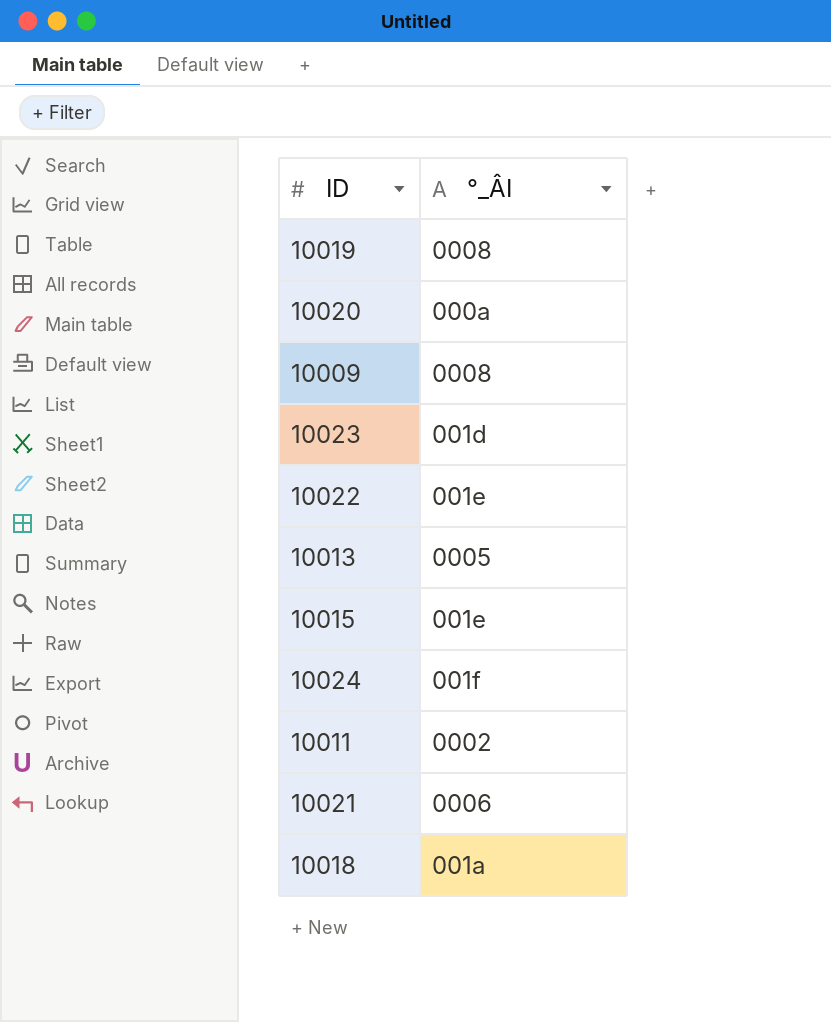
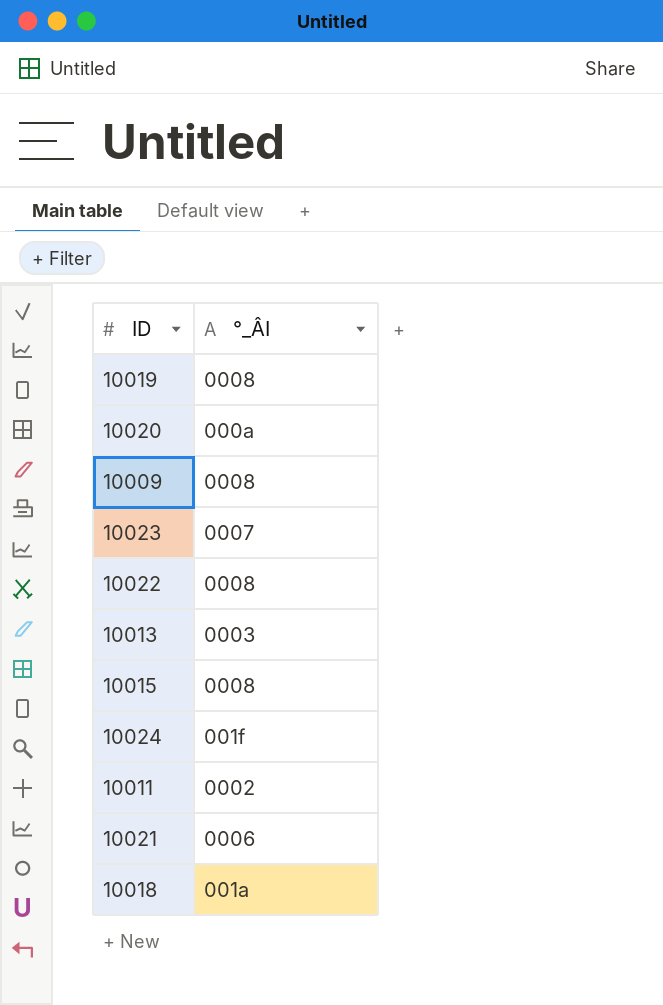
10023 | °_ÂI: 001d -> 0007
10022 | °_ÂI: 001e -> 0008
10013 | °_ÂI: 0005 -> 0003
10015 | °_ÂI: 001e -> 0008

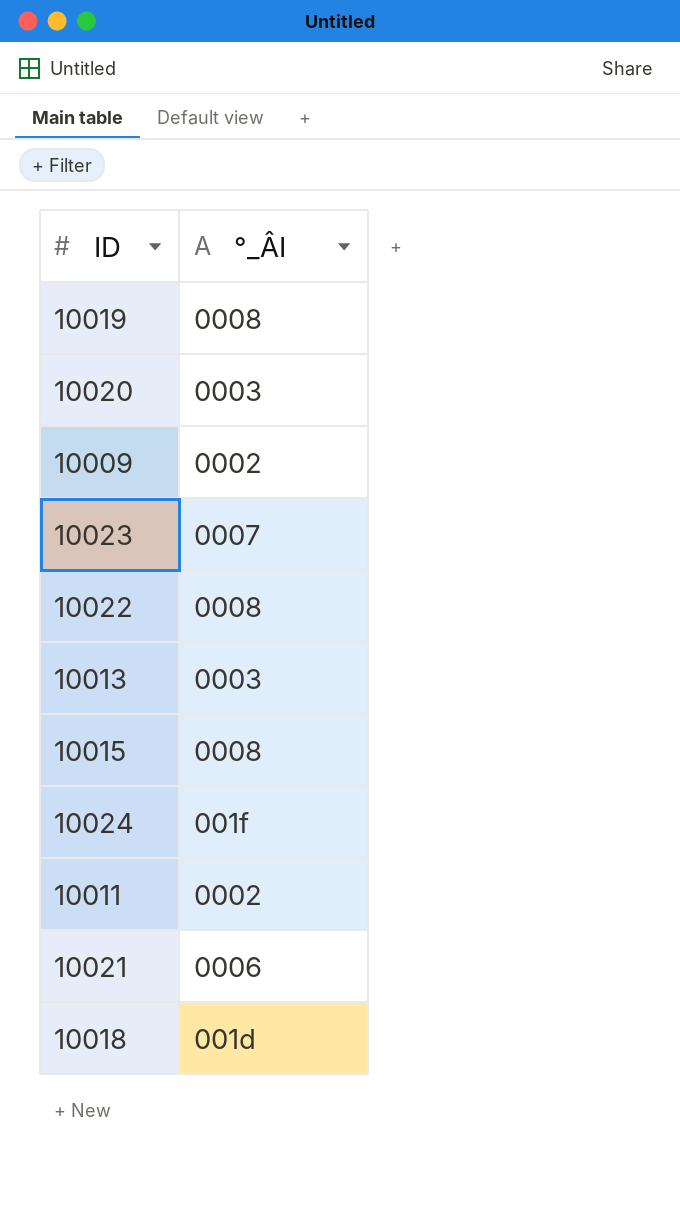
10020 | °_ÂI: 000a -> 0003
10009 | °_ÂI: 0008 -> 0002
10018 | °_ÂI: 001a -> 001d

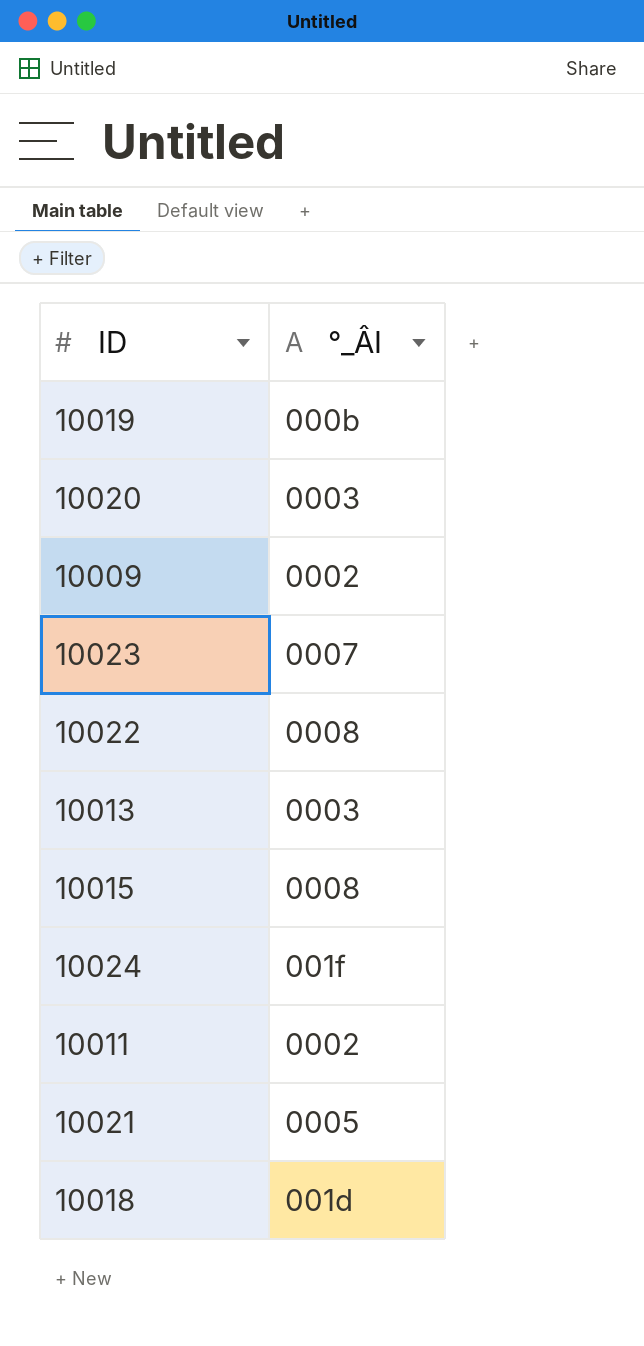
10019 | °_ÂI: 0008 -> 000b
10021 | °_ÂI: 0006 -> 0005

